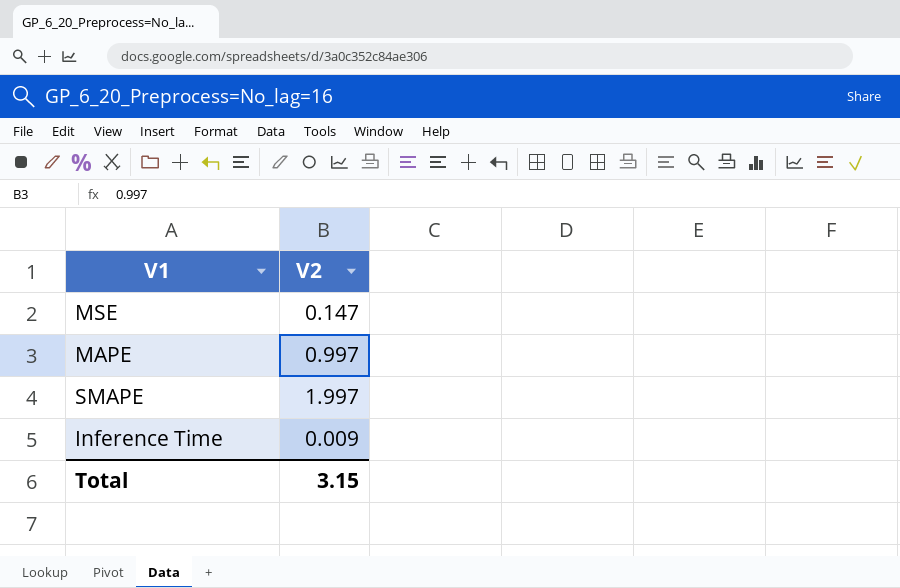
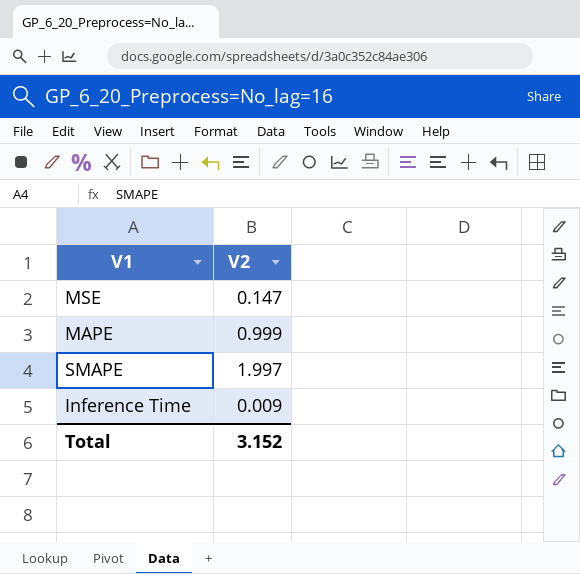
MAPE | V2: 0.997 -> 0.999
Total | V2: 3.15 -> 3.152

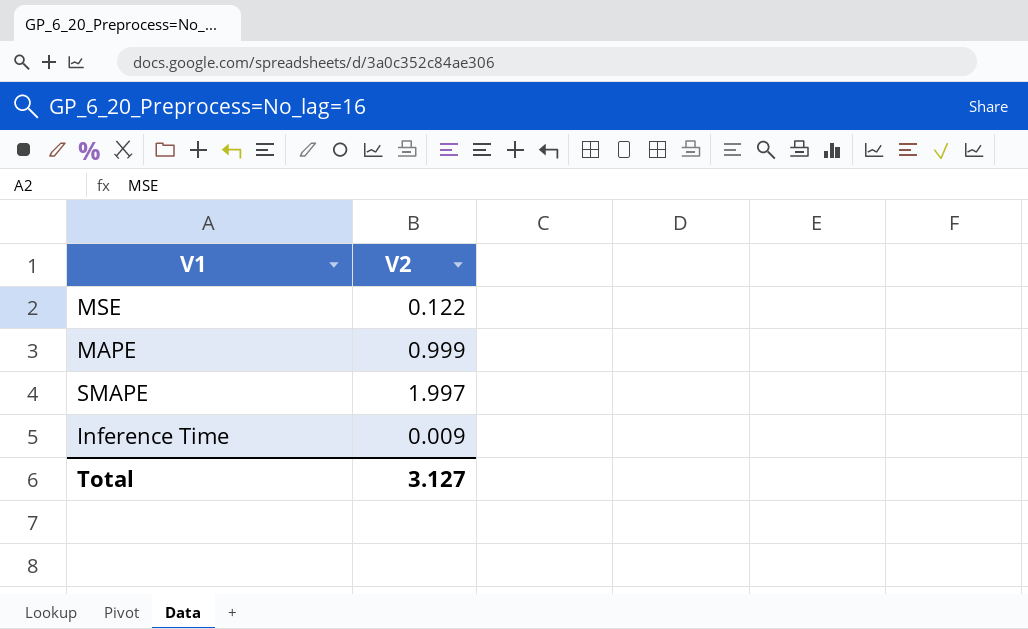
MSE | V2: 0.147 -> 0.122
Total | V2: 3.152 -> 3.127

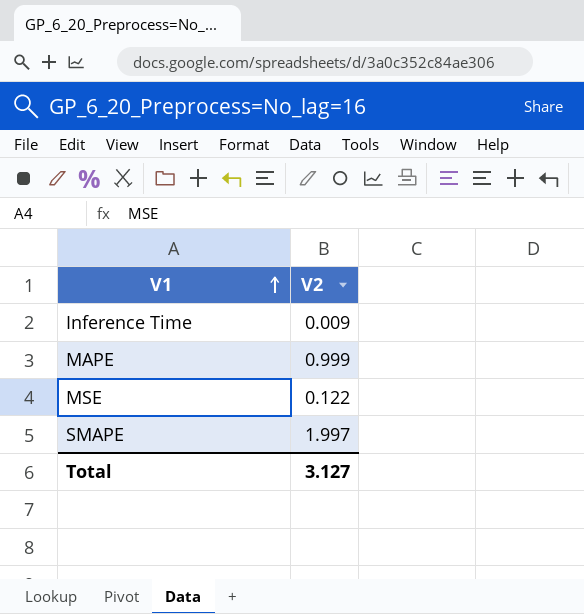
row order: none -> V1 ascending

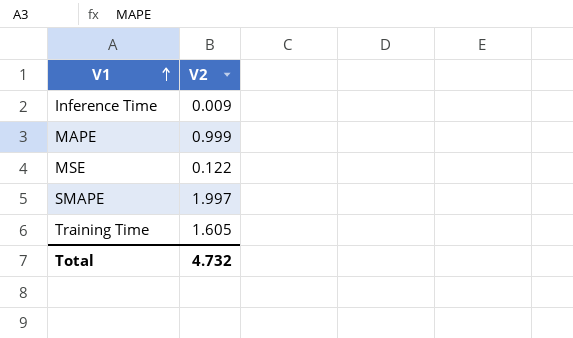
row Training Time: none -> 1.605
Total | V2: 3.127 -> 4.732

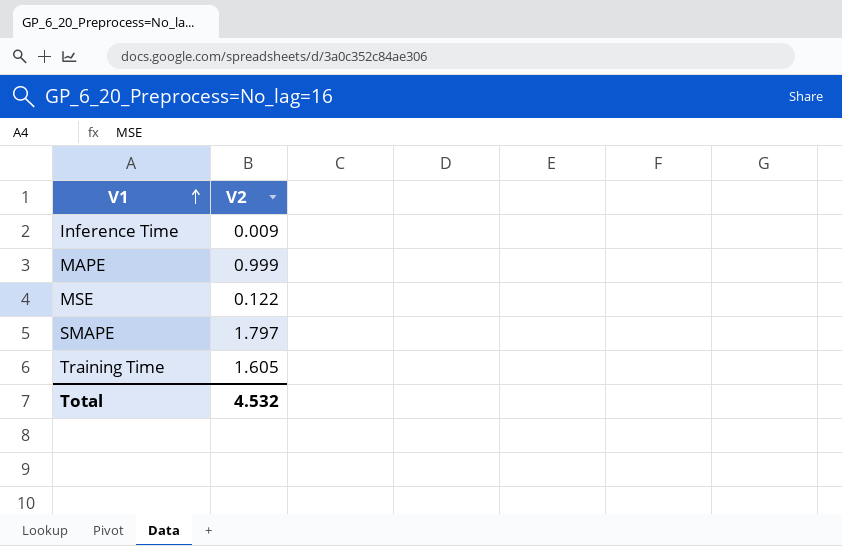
SMAPE | V2: 1.997 -> 1.797
Total | V2: 4.732 -> 4.532

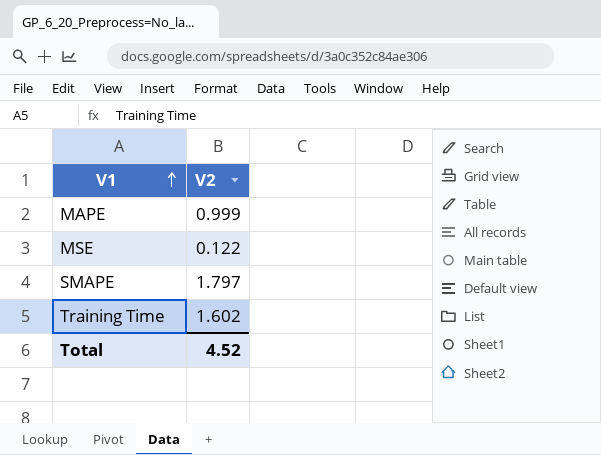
row Inference Time: 0.009 -> none
Training Time | V2: 1.605 -> 1.602
Total | V2: 4.532 -> 4.52

